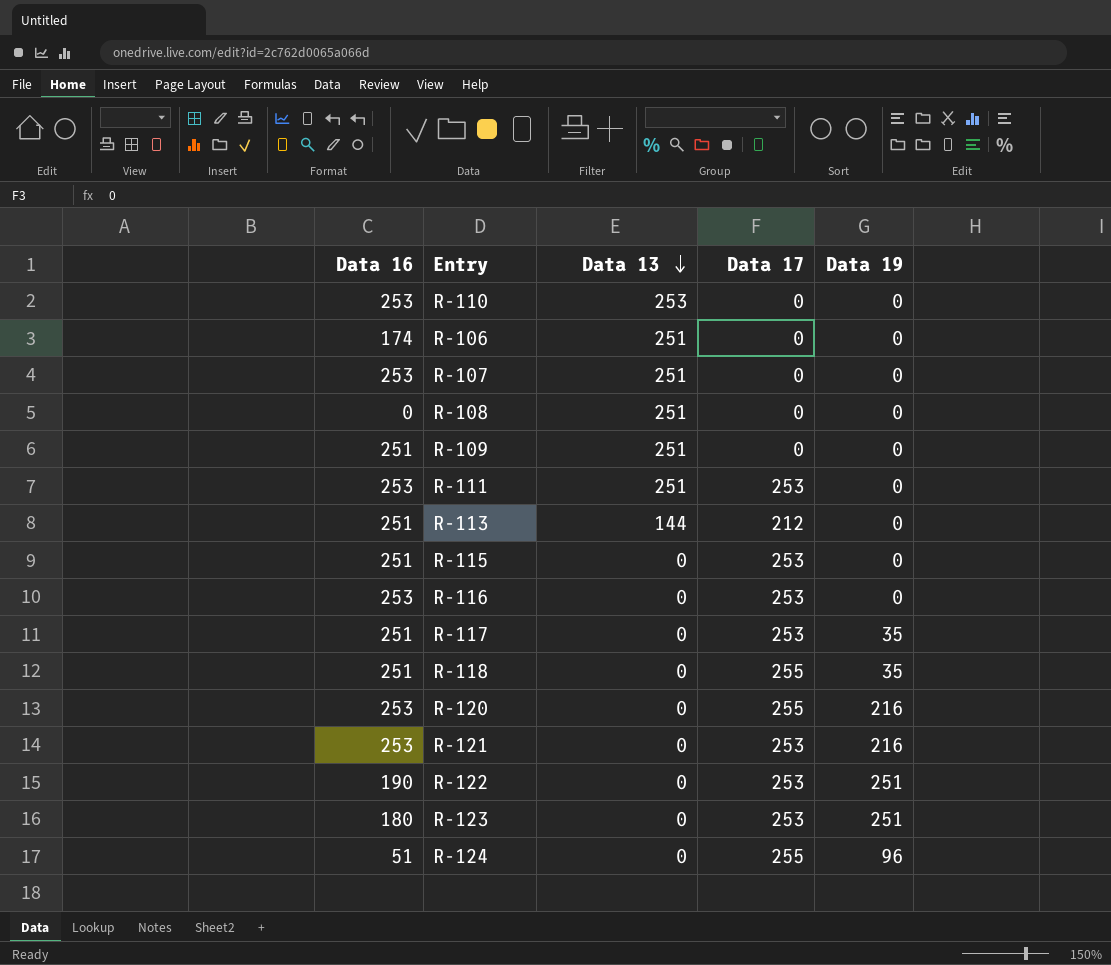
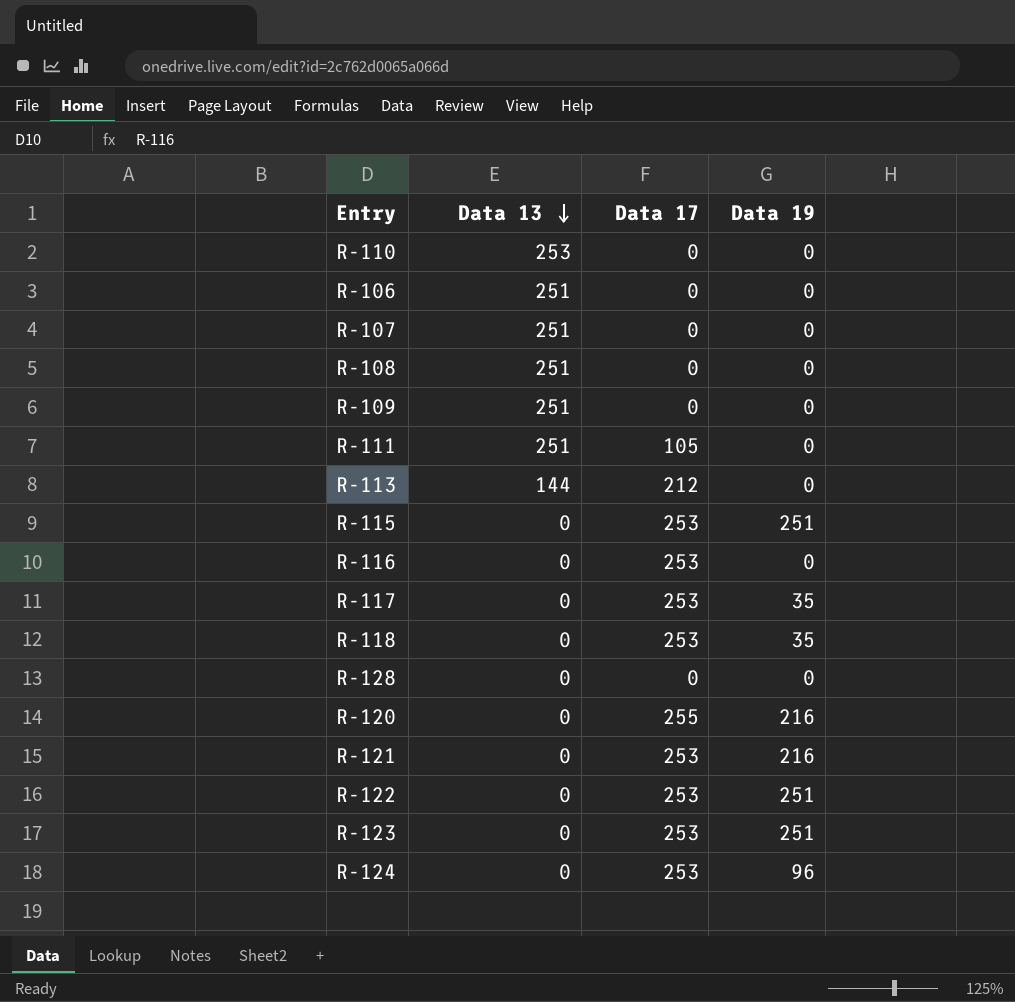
column Data 16 | position: 1 -> none
R-111 | Data 17: 253 -> 105
R-115 | Data 19: 0 -> 251
R-118 | Data 17: 255 -> 253
row R-128: none -> 0 | 0 | 0
R-124 | Data 17: 255 -> 253

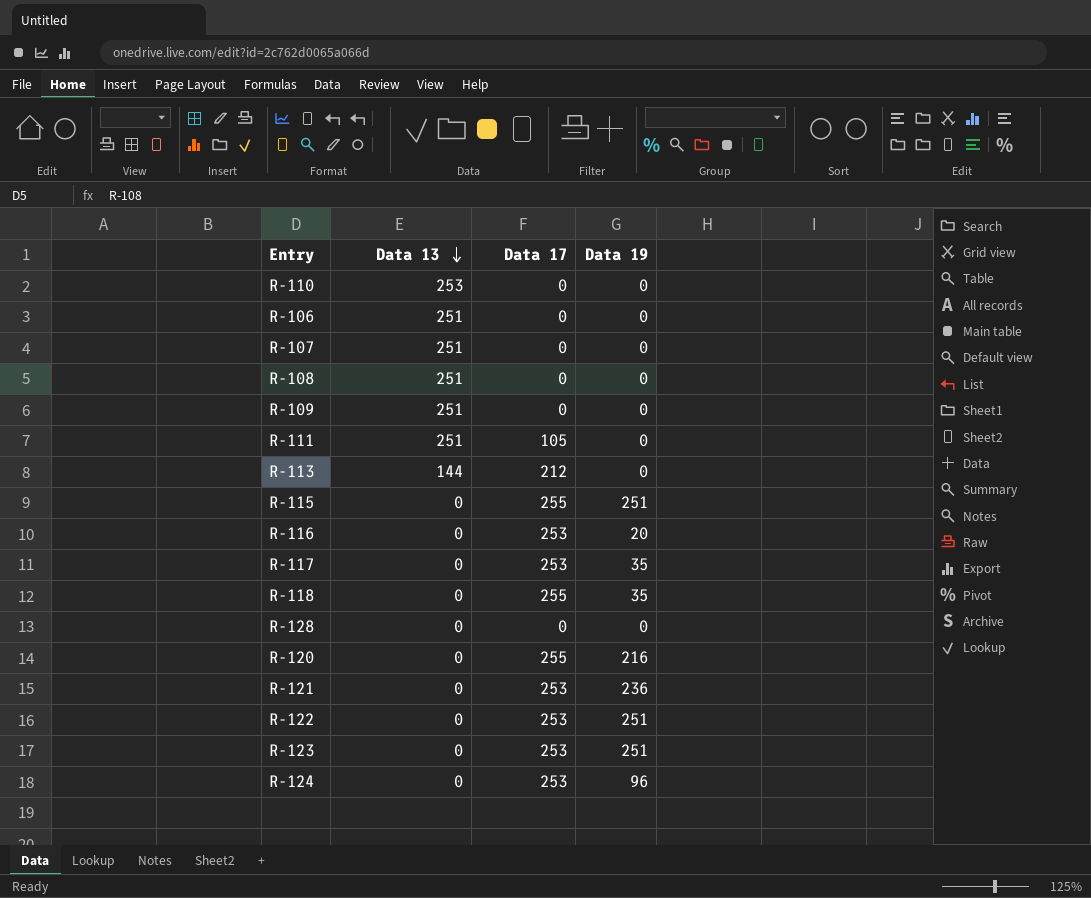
R-115 | Data 17: 253 -> 255
R-116 | Data 19: 0 -> 20
R-118 | Data 17: 253 -> 255
R-121 | Data 19: 216 -> 236

